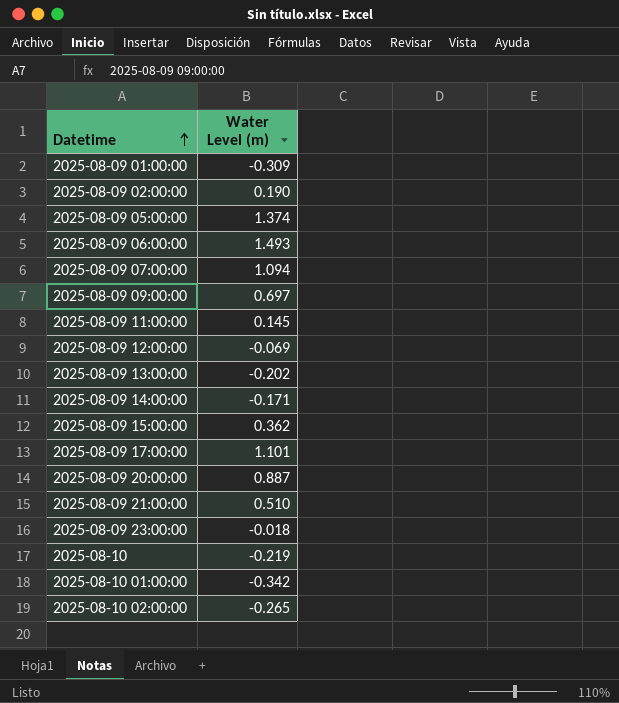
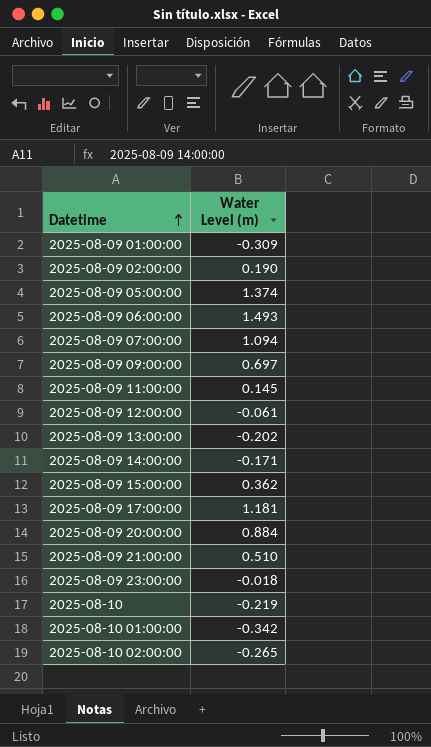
2025-08-09 12:00:00 | Water Level (m): -0.069 -> -0.061
2025-08-09 17:00:00 | Water Level (m): 1.101 -> 1.181
2025-08-09 20:00:00 | Water Level (m): 0.887 -> 0.884

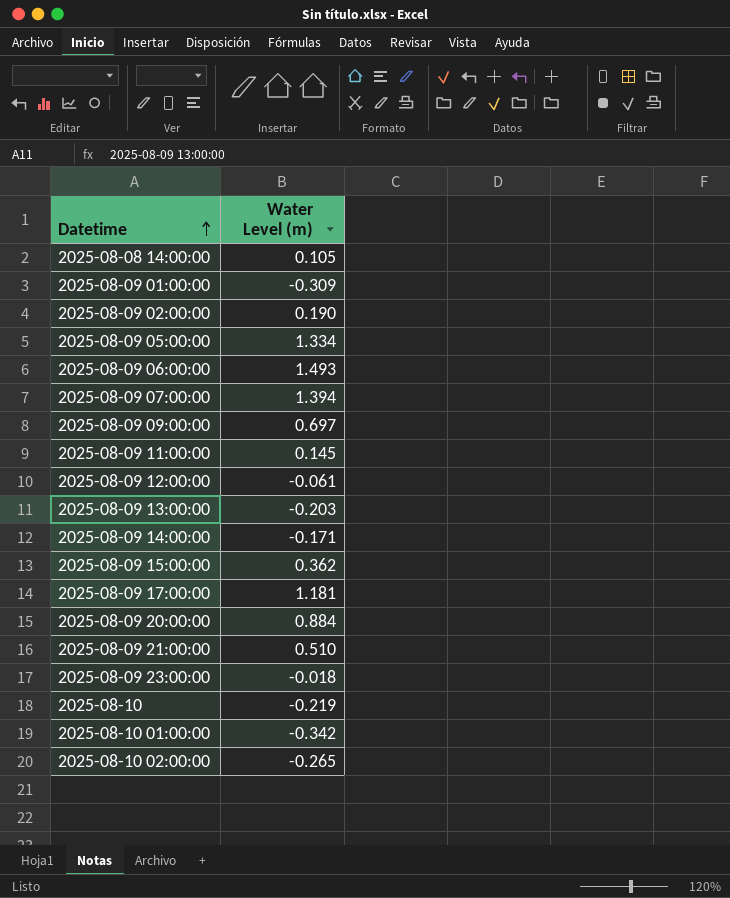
row 2025-08-08 14:00:00: none -> 0.105
2025-08-09 05:00:00 | Water Level (m): 1.374 -> 1.334
2025-08-09 07:00:00 | Water Level (m): 1.094 -> 1.394
2025-08-09 13:00:00 | Water Level (m): -0.202 -> -0.203

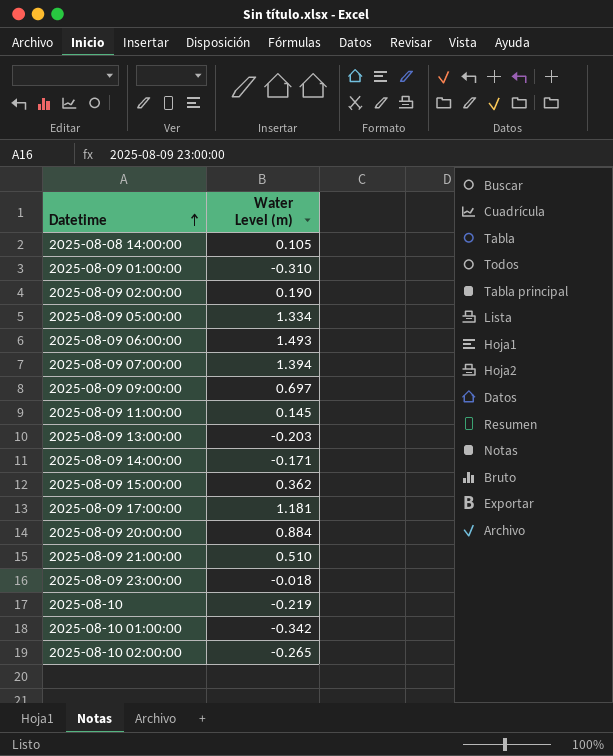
row 2025-08-09 12:00:00: -0.061 -> none
2025-08-09 01:00:00 | Water Level (m): -0.309 -> -0.310

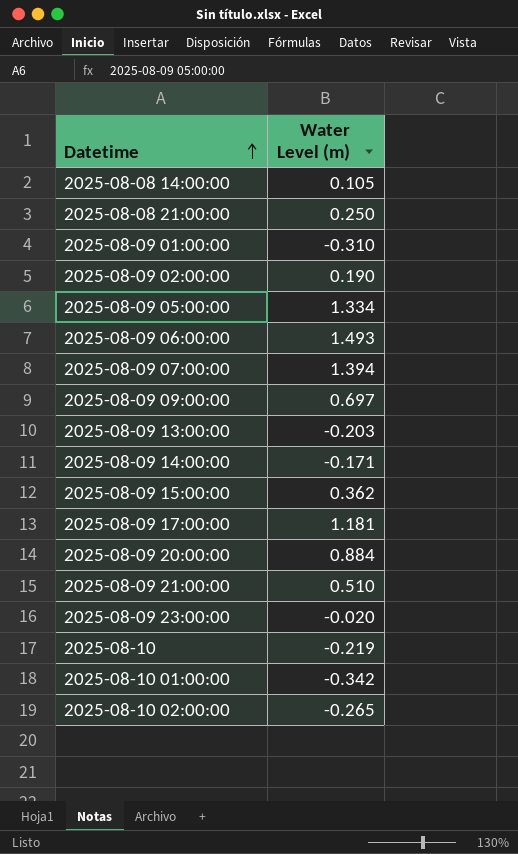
row 2025-08-09 11:00:00: 0.145 -> none
row 2025-08-08 21:00:00: none -> 0.250
2025-08-09 23:00:00 | Water Level (m): -0.018 -> -0.020

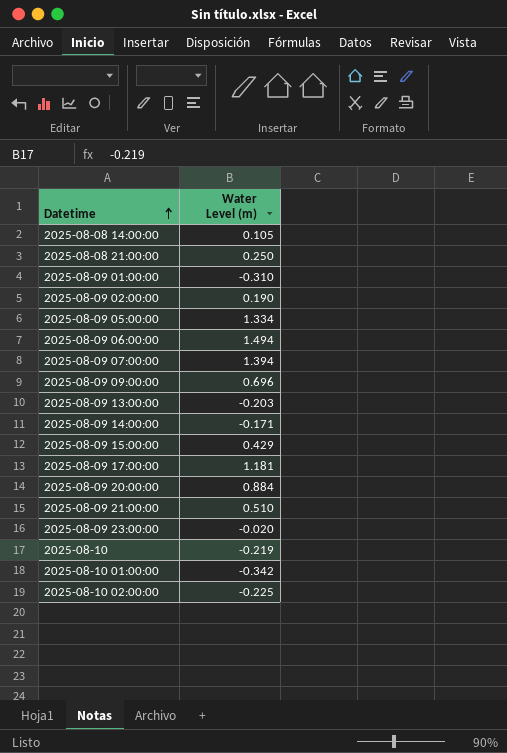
2025-08-09 06:00:00 | Water Level (m): 1.493 -> 1.494
2025-08-09 09:00:00 | Water Level (m): 0.697 -> 0.696
2025-08-09 15:00:00 | Water Level (m): 0.362 -> 0.429
2025-08-10 02:00:00 | Water Level (m): -0.265 -> -0.225

